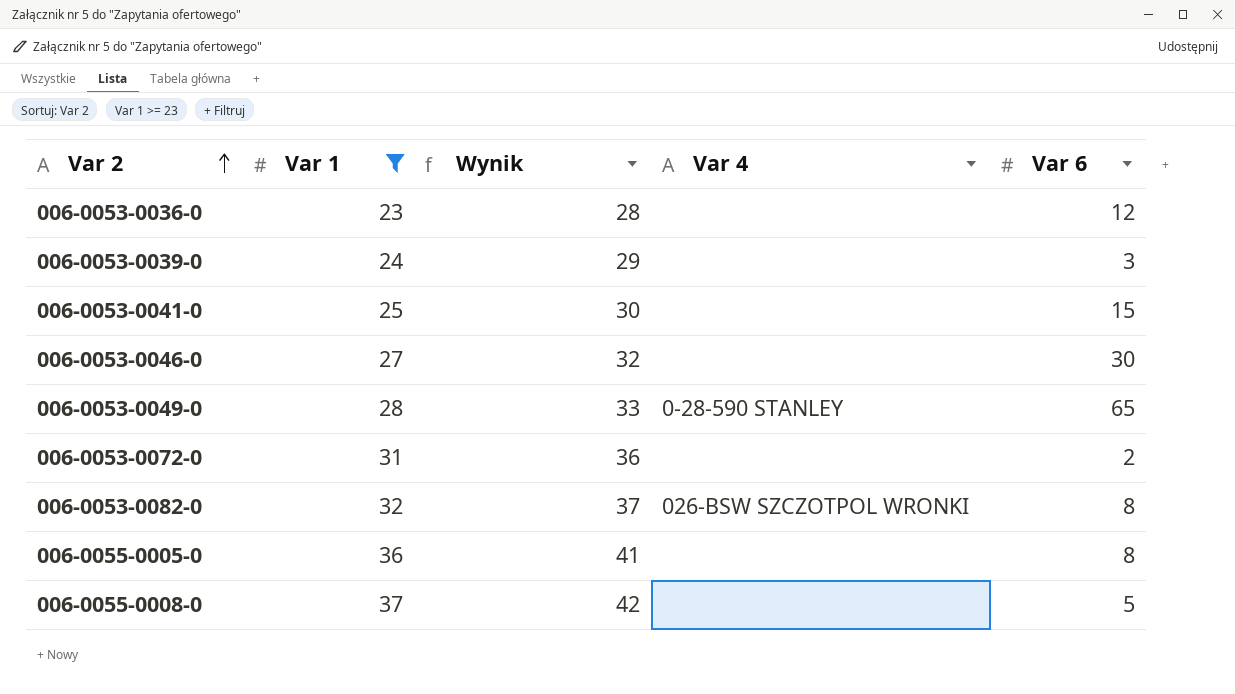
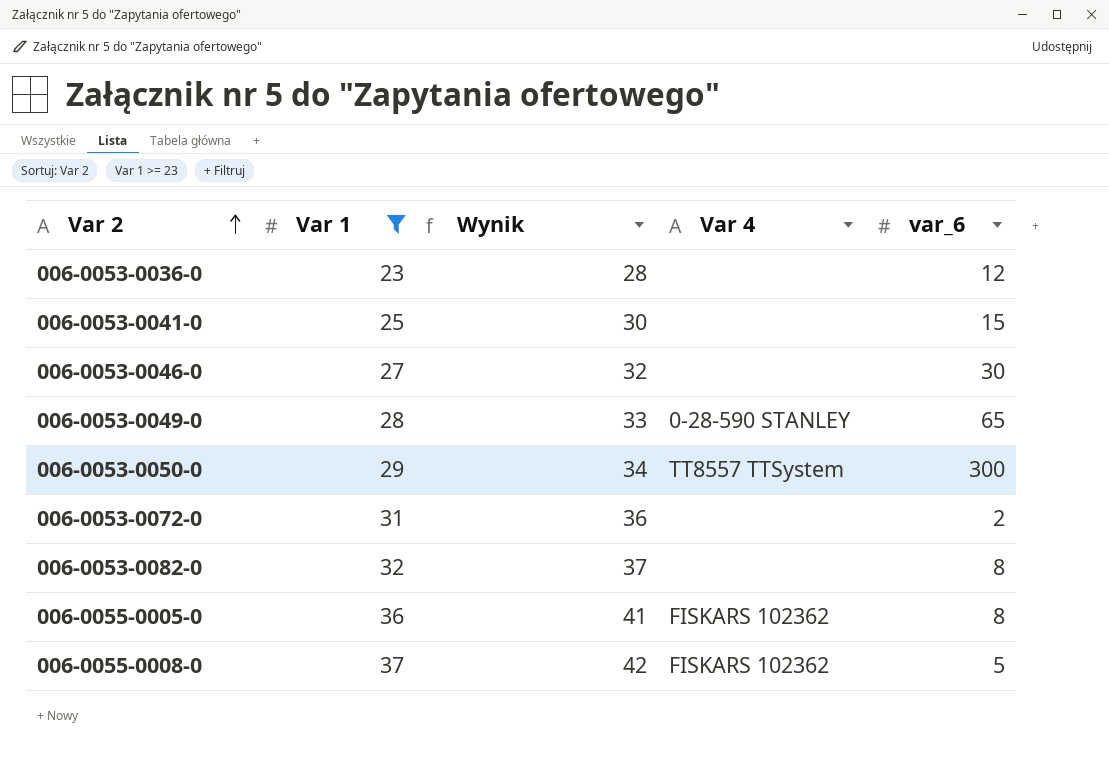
column name: Var 6 -> var_6
row 006-0053-0039-0: 24 | 29 | none | 3 -> none
row 006-0053-0050-0: none -> 29 | 34 | TT8557 TTSystem | 300
006-0053-0082-0 | Var 4: 026-BSW SZCZOTPOL WRONKI -> none
006-0055-0005-0 | Var 4: none -> FISKARS 102362
006-0055-0008-0 | Var 4: none -> FISKARS 102362

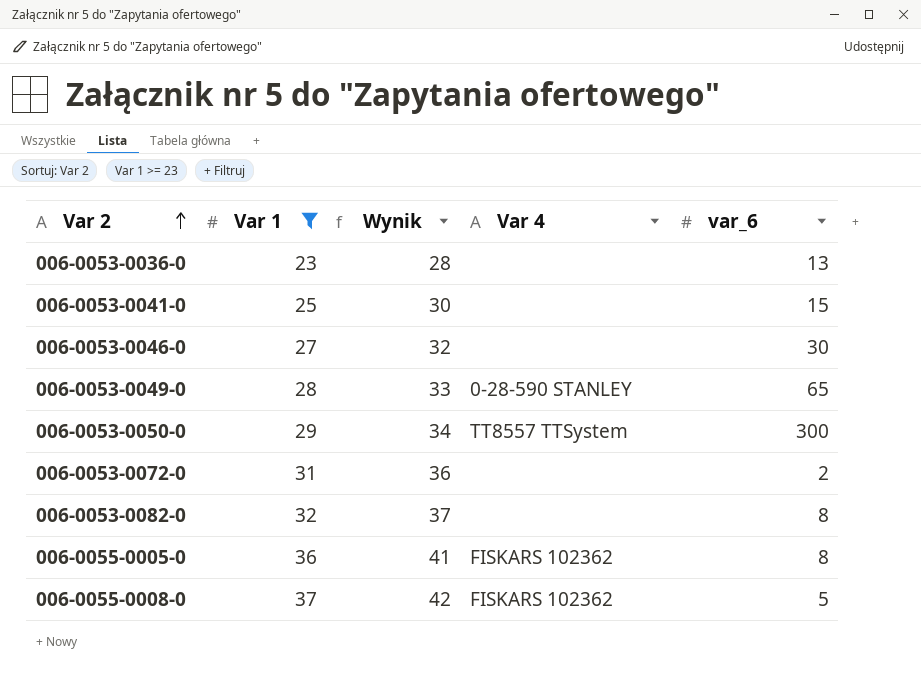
006-0053-0036-0 | var_6: 12 -> 13

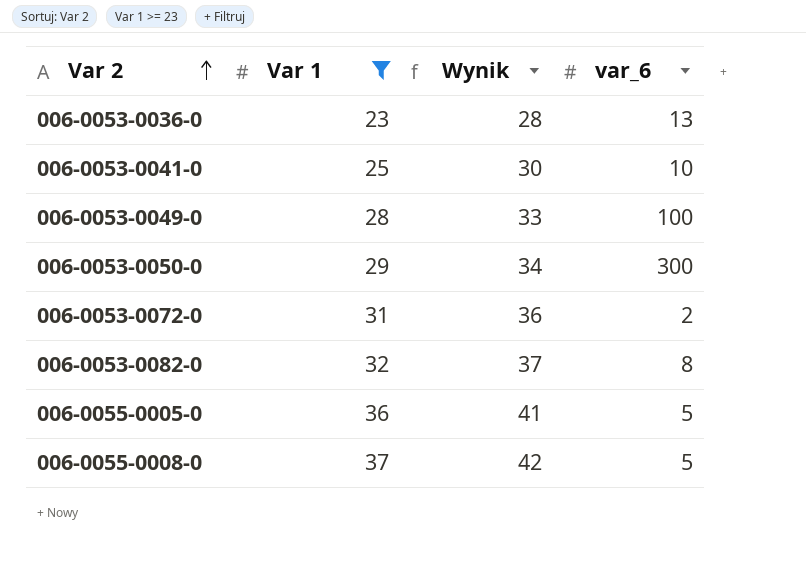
column Var 4 | position: 4 -> none
row 006-0053-0046-0: 27 | 32 | none | 30 -> none
006-0053-0041-0 | var_6: 15 -> 10
006-0053-0049-0 | var_6: 65 -> 100
006-0055-0005-0 | var_6: 8 -> 5

